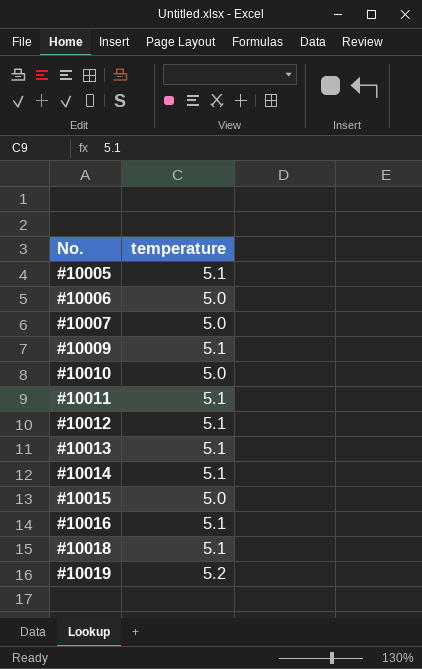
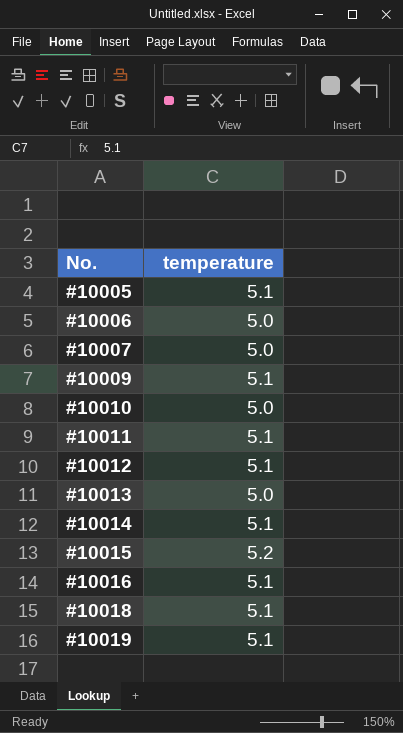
#10013 | temperature: 5.1 -> 5.0
#10015 | temperature: 5.0 -> 5.2
#10019 | temperature: 5.2 -> 5.1

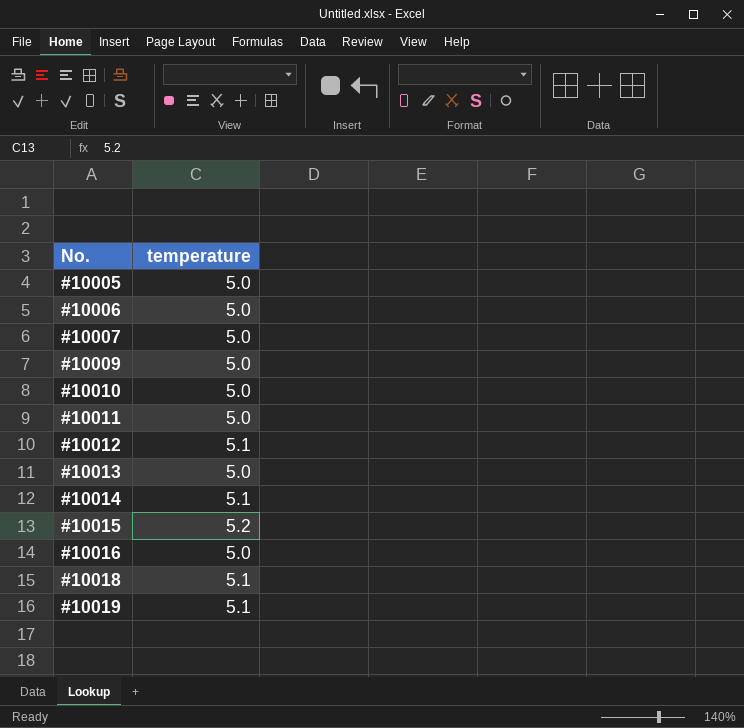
#10005 | temperature: 5.1 -> 5.0
#10009 | temperature: 5.1 -> 5.0
#10011 | temperature: 5.1 -> 5.0
#10016 | temperature: 5.1 -> 5.0

